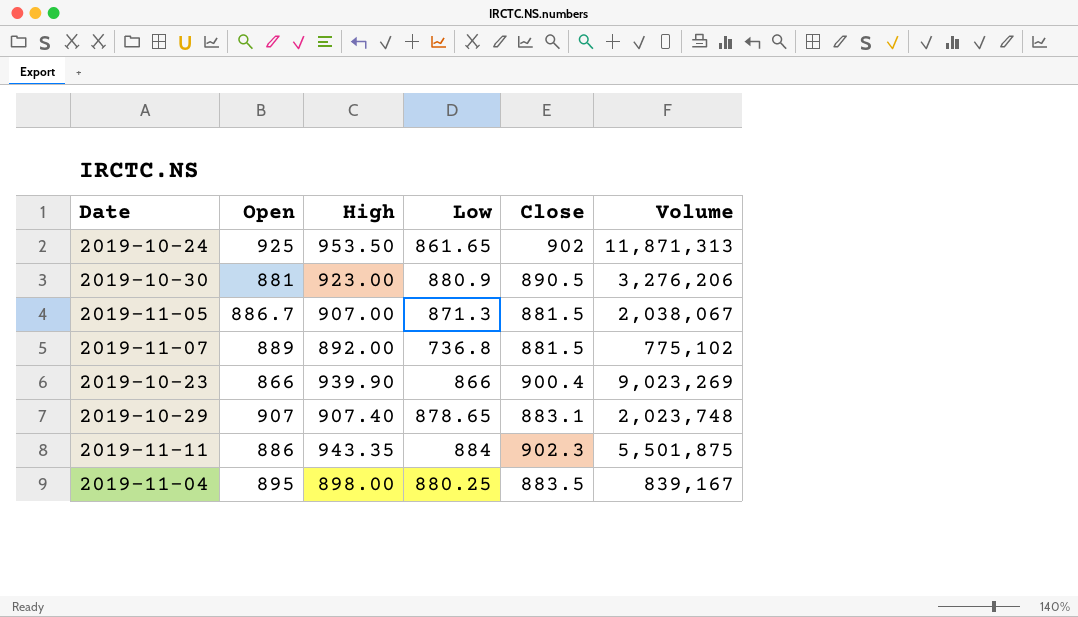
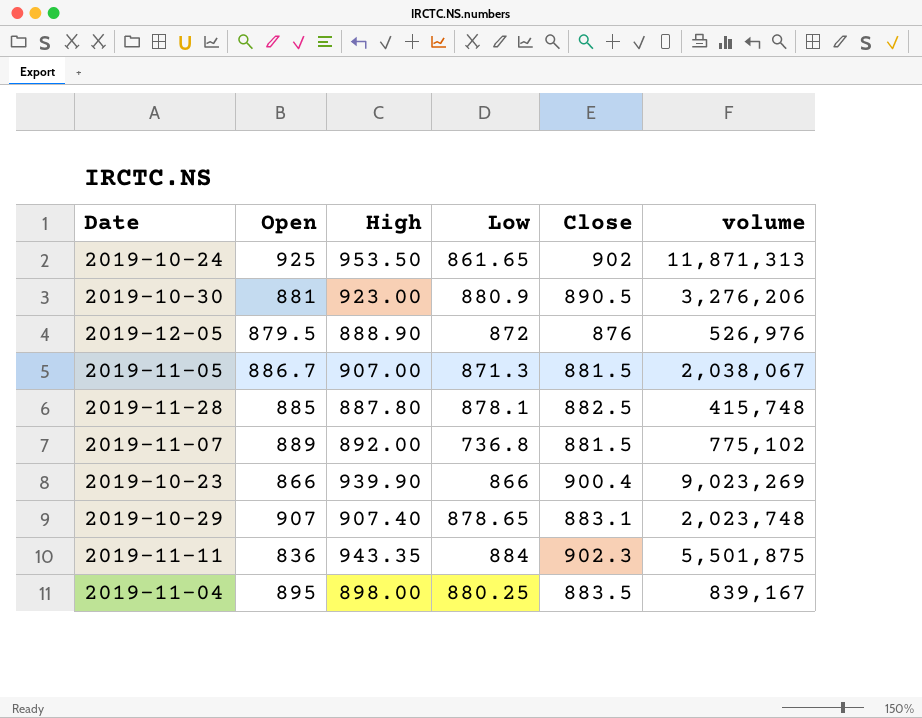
column name: Volume -> volume
row 2019-12-05: none -> 879.5 | 888.90 | 872 | 876 | 526,976
row 2019-11-28: none -> 885 | 887.80 | 878.1 | 882.5 | 415,748
2019-11-11 | Open: 886 -> 836

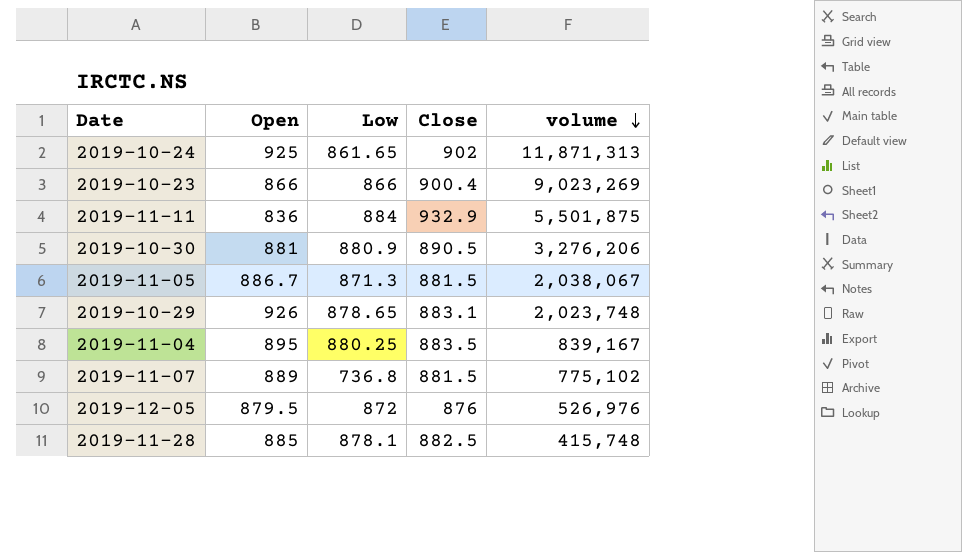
row order: none -> volume descending
column High | position: 3 -> none
2019-11-11 | Close: 902.3 -> 932.9
2019-10-29 | Open: 907 -> 926

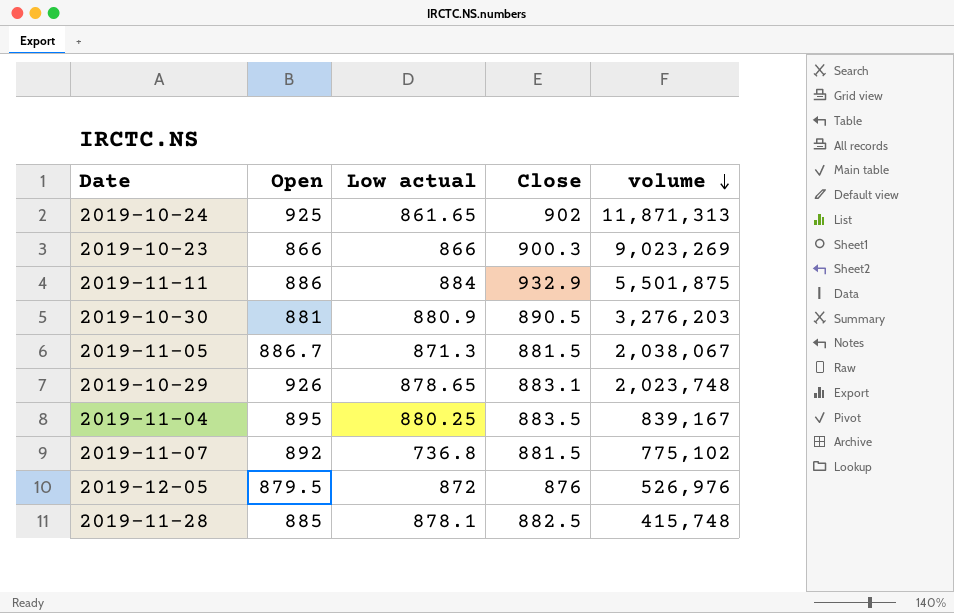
column name: Low -> Low actual
2019-10-23 | Close: 900.4 -> 900.3
2019-11-11 | Open: 836 -> 886
2019-10-30 | volume: 3,276,206 -> 3,276,203
2019-11-07 | Open: 889 -> 892

